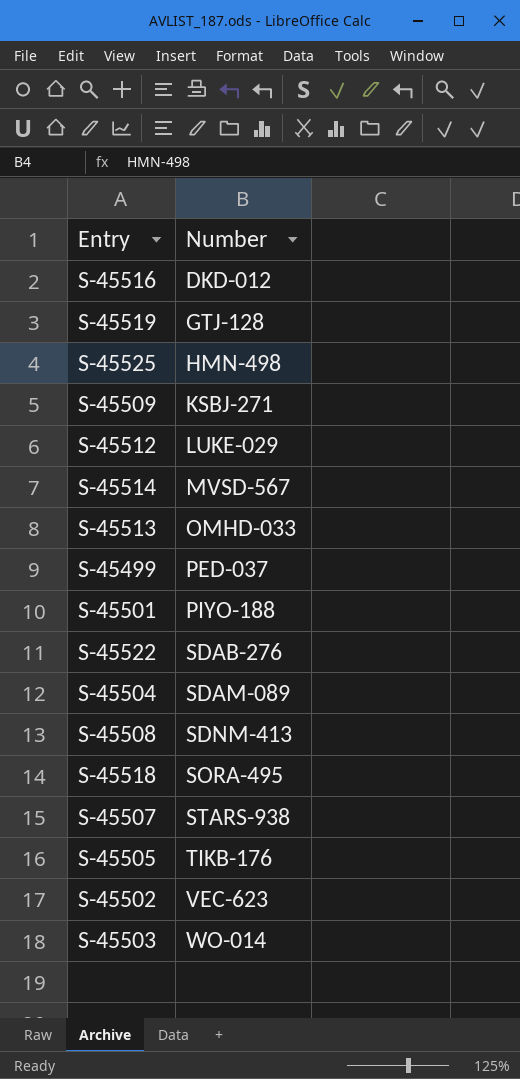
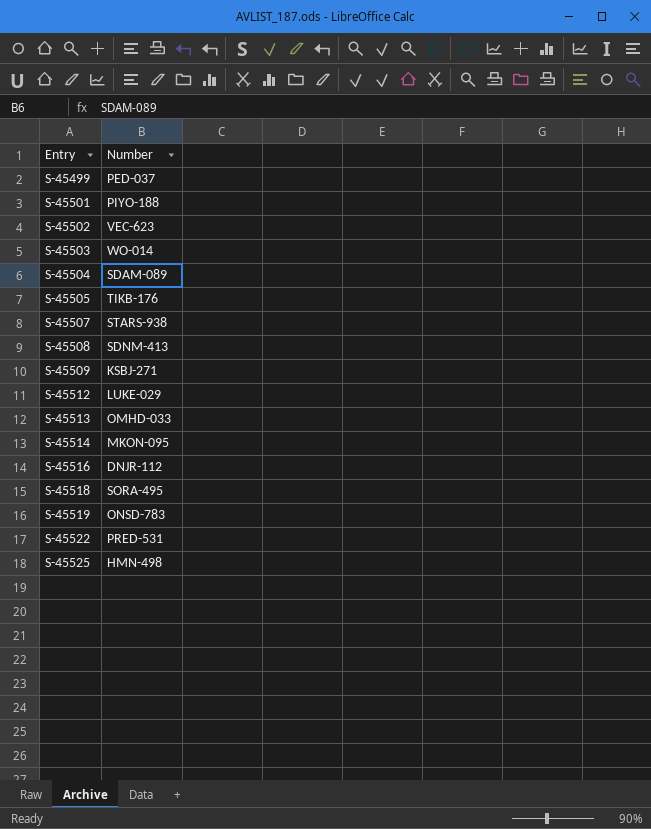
row order: Number ascending -> Entry ascending
S-45514 | Number: MVSD-567 -> MKON-095
S-45516 | Number: DKD-012 -> DNJR-112
S-45519 | Number: GTJ-128 -> ONSD-783
S-45522 | Number: SDAB-276 -> PRED-531

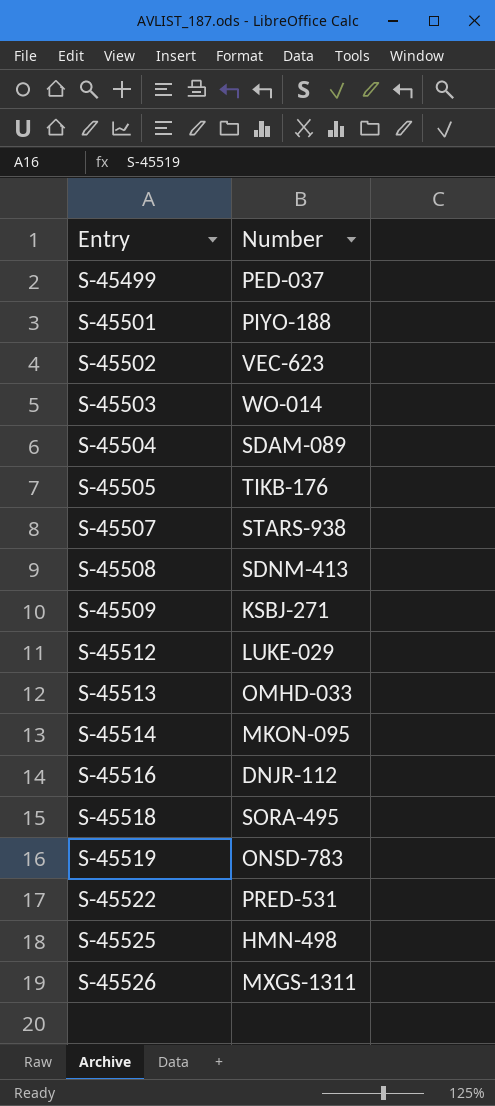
row S-45526: none -> MXGS-1311

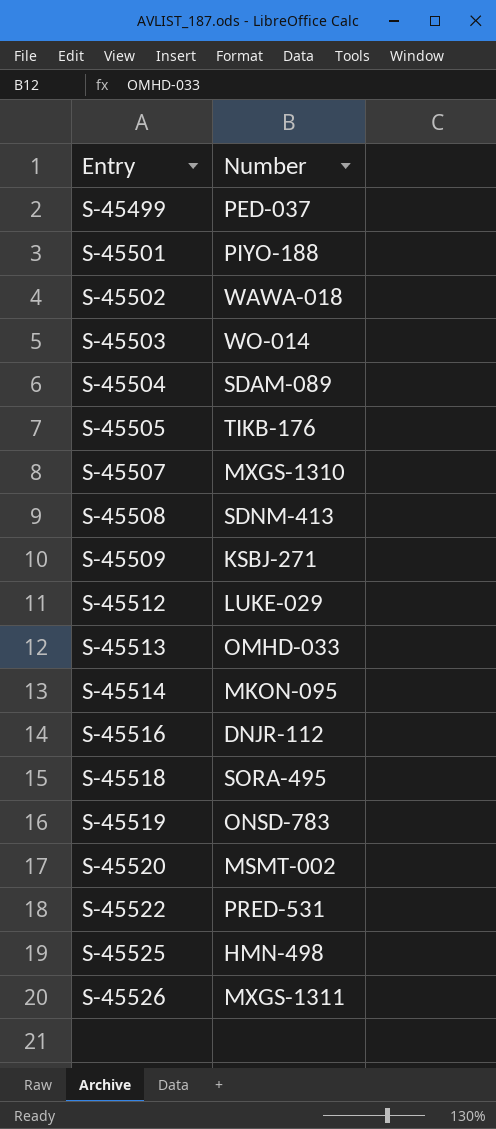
S-45502 | Number: VEC-623 -> WAWA-018
S-45507 | Number: STARS-938 -> MXGS-1310
row S-45520: none -> MSMT-002

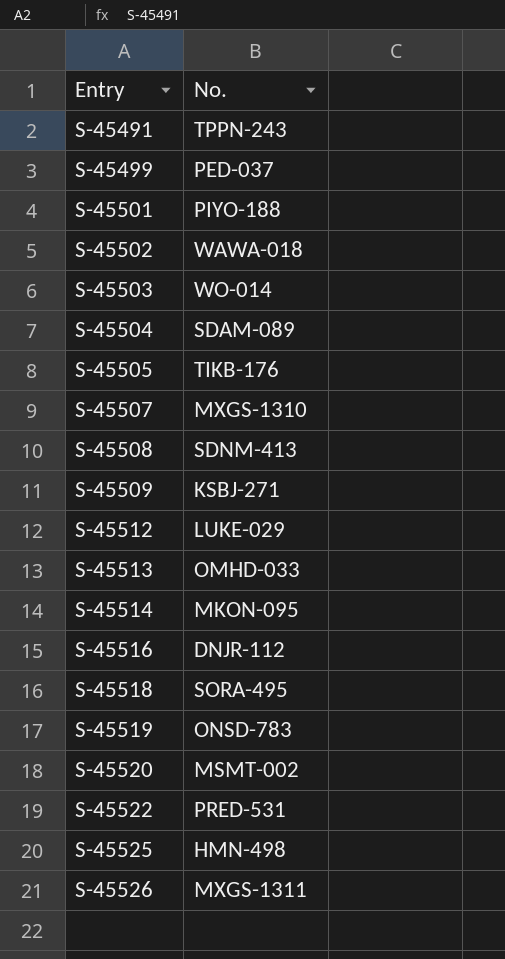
column name: Number -> No.
row S-45491: none -> TPPN-243

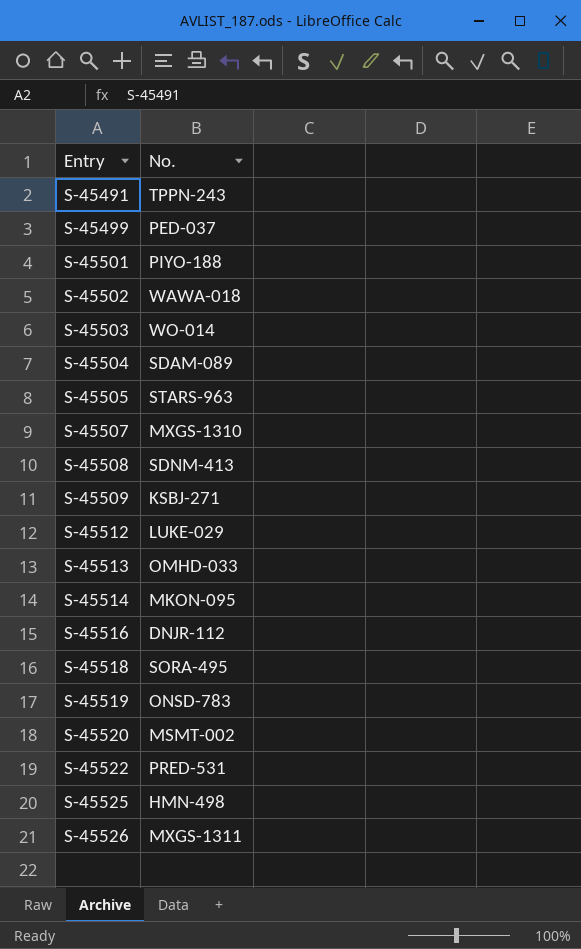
S-45505 | No.: TIKB-176 -> STARS-963

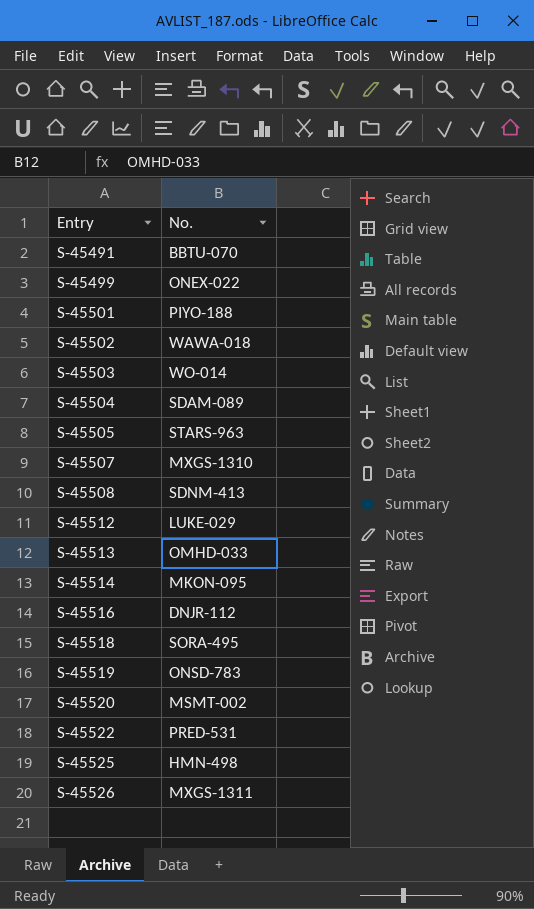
row S-45509: KSBJ-271 -> none
S-45491 | No.: TPPN-243 -> BBTU-070
S-45499 | No.: PED-037 -> ONEX-022

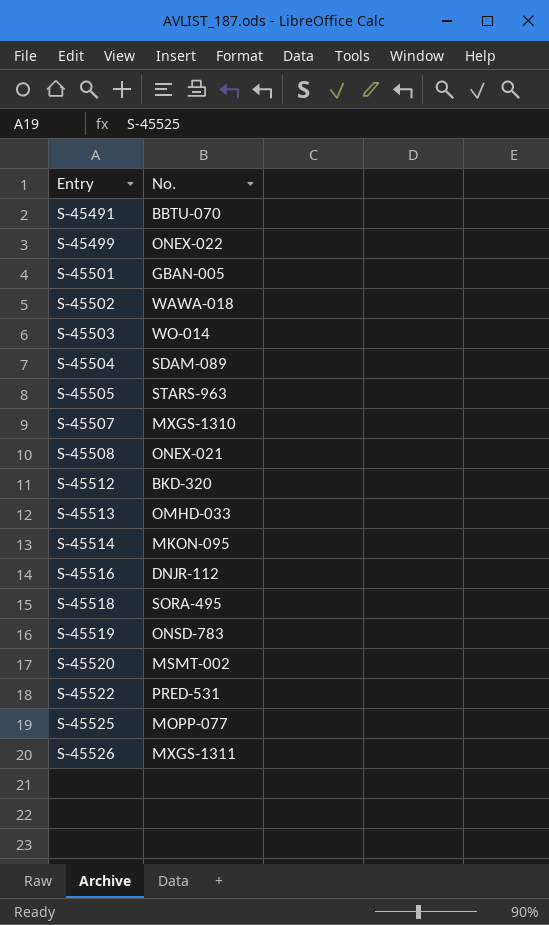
S-45501 | No.: PIYO-188 -> GBAN-005
S-45508 | No.: SDNM-413 -> ONEX-021
S-45512 | No.: LUKE-029 -> BKD-320
S-45525 | No.: HMN-498 -> MOPP-077

